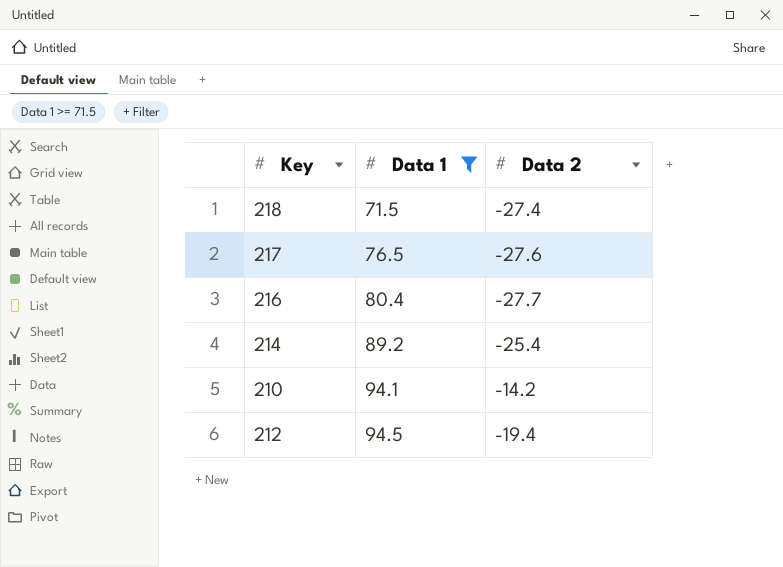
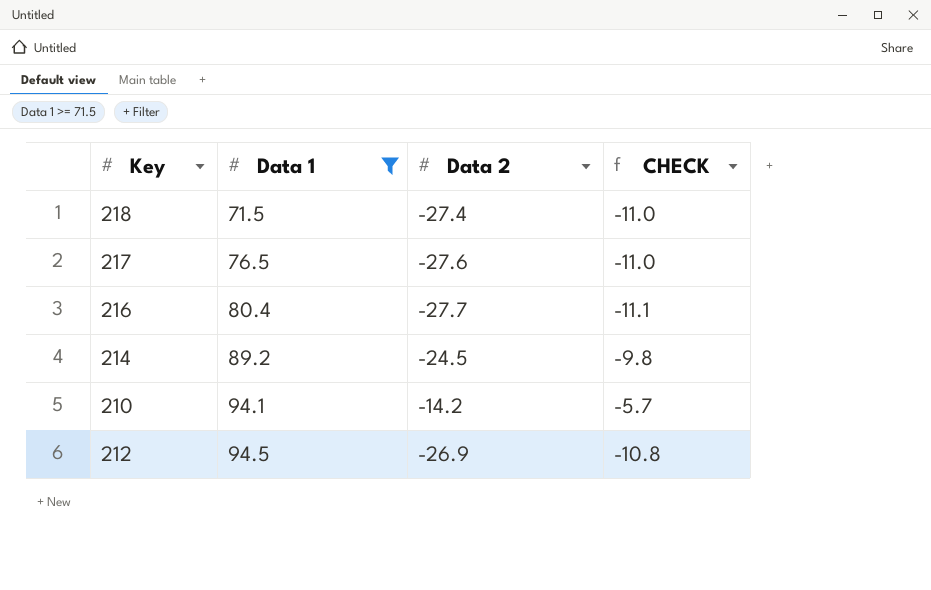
column CHECK | formula: none -> [Data 2] * 0.4
214 | Data 2: -25.4 -> -24.5
212 | Data 2: -19.4 -> -26.9

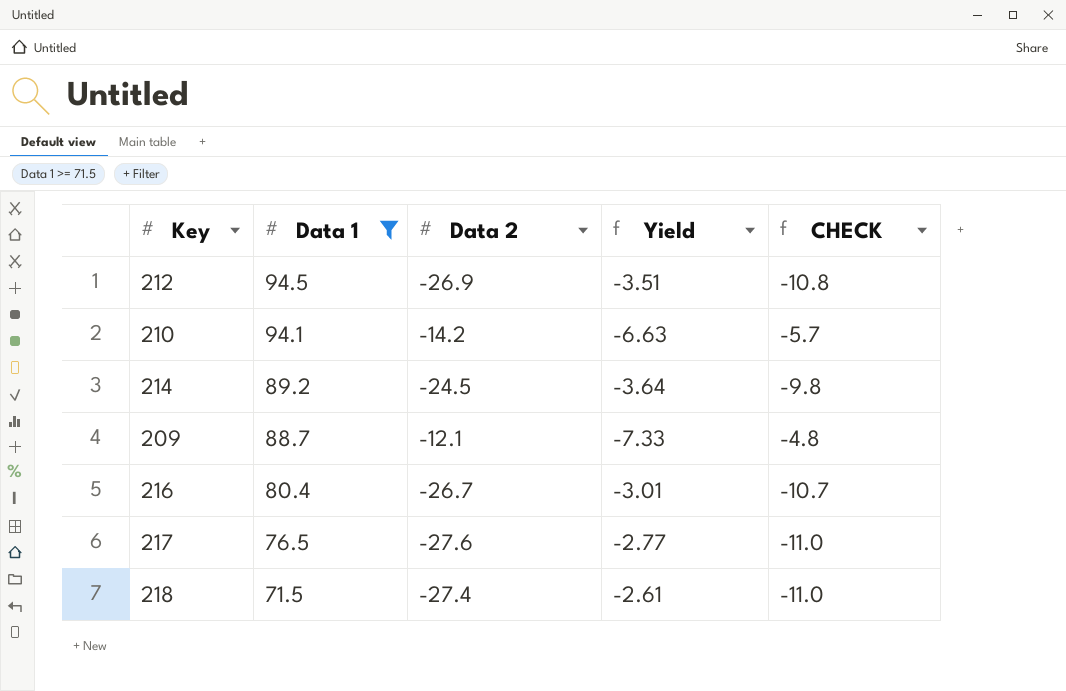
row order: Data 1 ascending -> Data 1 descending
column Yield | formula: none -> [Data 1] / [Data 2]
row 209: none -> 88.7 | -12.1 | -7.33 | -4.8
216 | Data 2: -27.7 -> -26.7
216 | CHECK: -11.1 -> -10.7

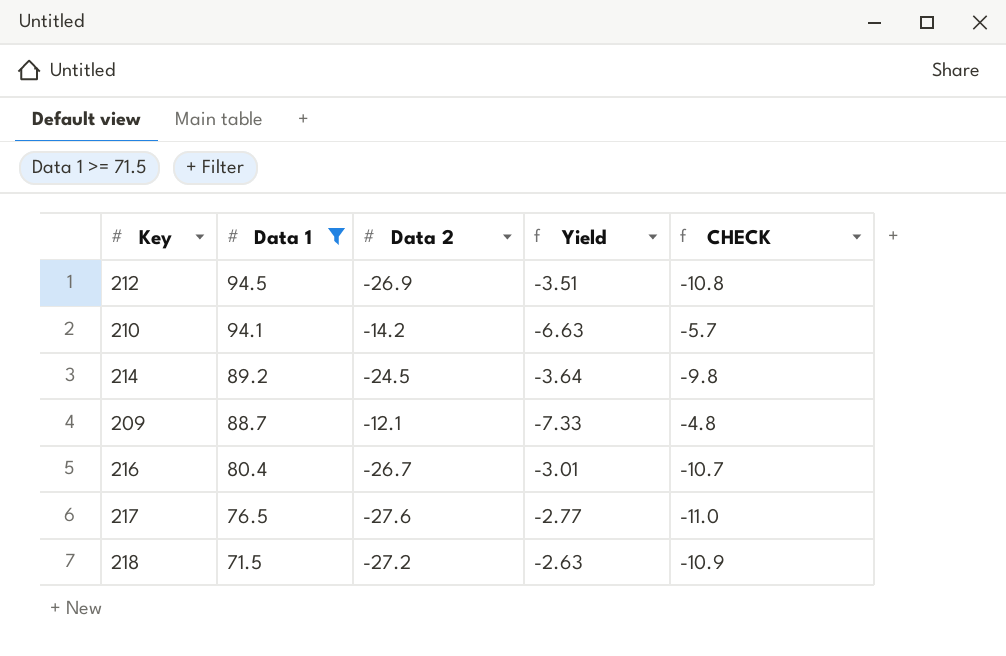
218 | Data 2: -27.4 -> -27.2
218 | Yield: -2.61 -> -2.63
218 | CHECK: -11.0 -> -10.9

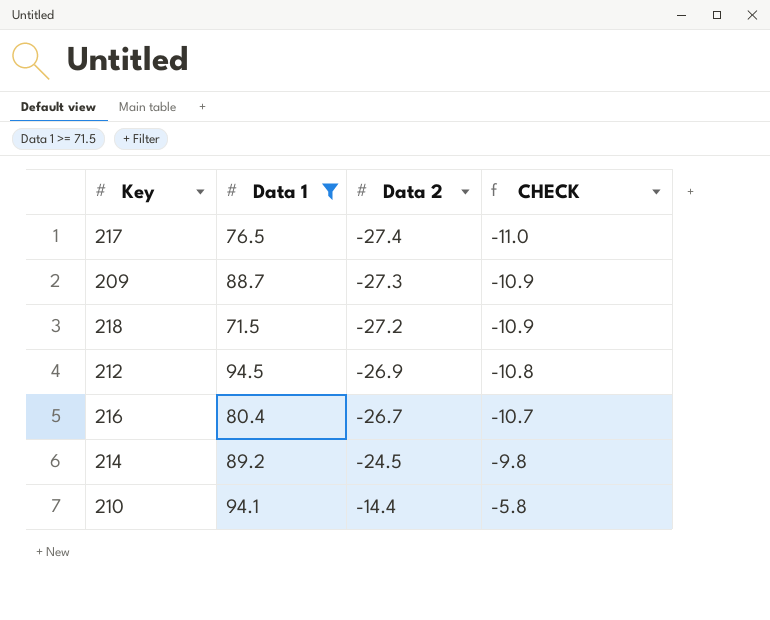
row order: Data 1 descending -> Data 2 ascending
column Yield | formula: [Data 1] / [Data 2] -> none
217 | Data 2: -27.6 -> -27.4
209 | Data 2: -12.1 -> -27.3
209 | CHECK: -4.8 -> -10.9
210 | Data 2: -14.2 -> -14.4
210 | CHECK: -5.7 -> -5.8

